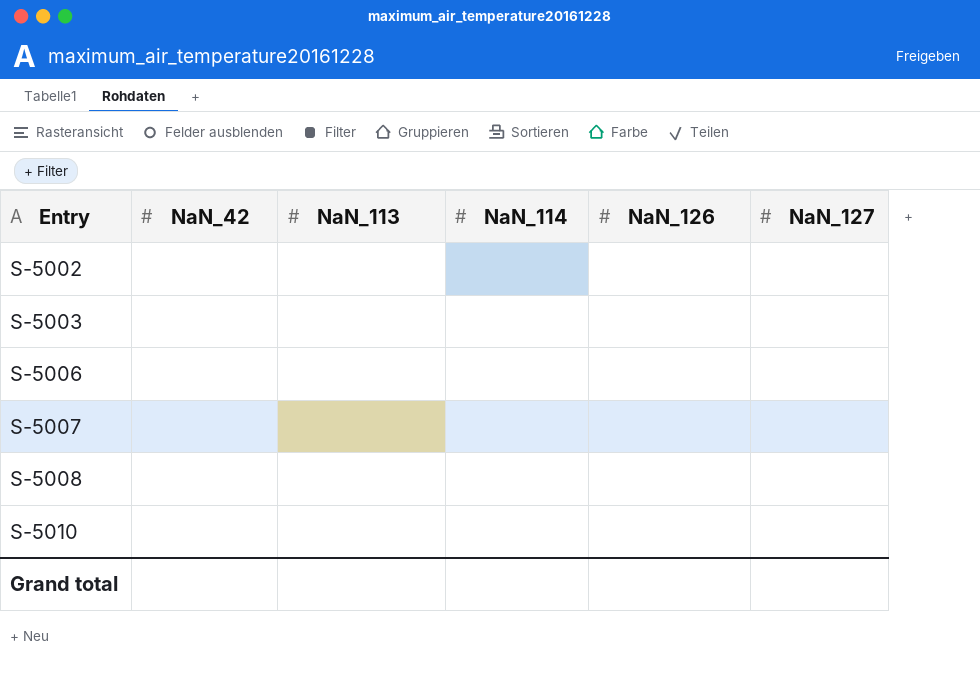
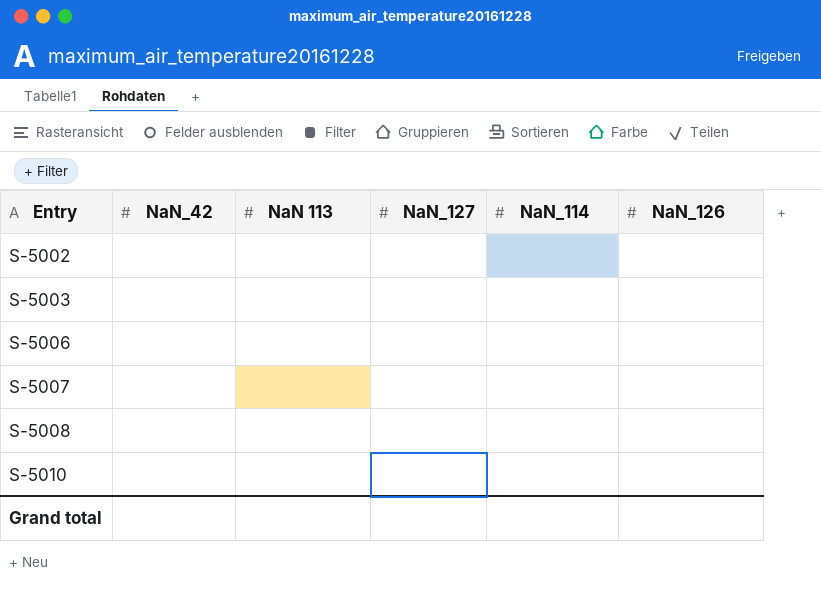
column name: NaN_113 -> NaN 113
column NaN_127 | position: 6 -> 4

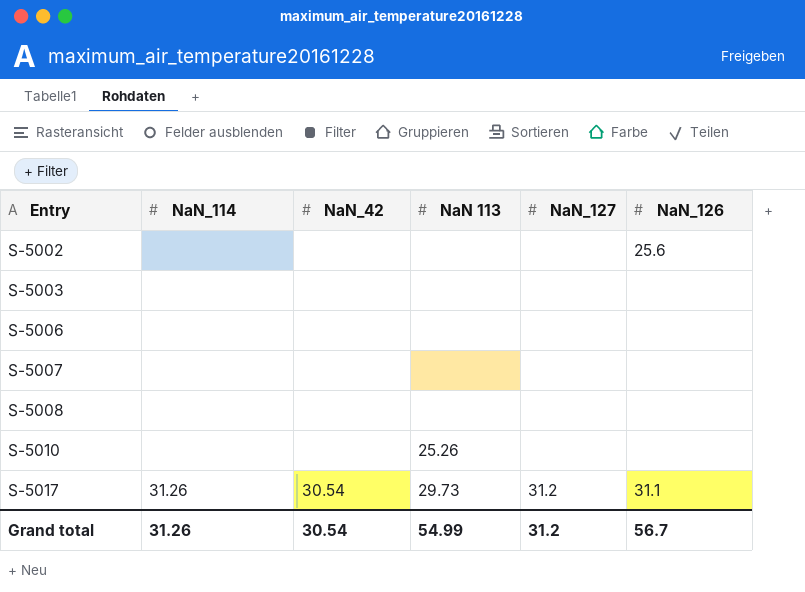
column NaN_114 | position: 5 -> 2
S-5002 | NaN_126: none -> 25.6
S-5010 | NaN 113: none -> 25.26
row S-5017: none -> 31.26 | 30.54 | 29.73 | 31.2 | 31.1
Grand total | NaN_114: none -> 31.26
Grand total | NaN_42: none -> 30.54
Grand total | NaN 113: none -> 54.99
Grand total | NaN_127: none -> 31.2
Grand total | NaN_126: none -> 56.7

